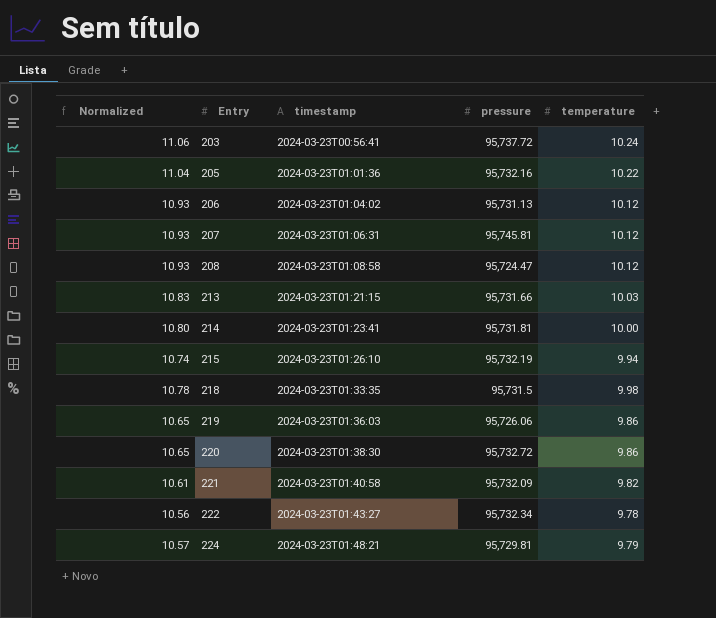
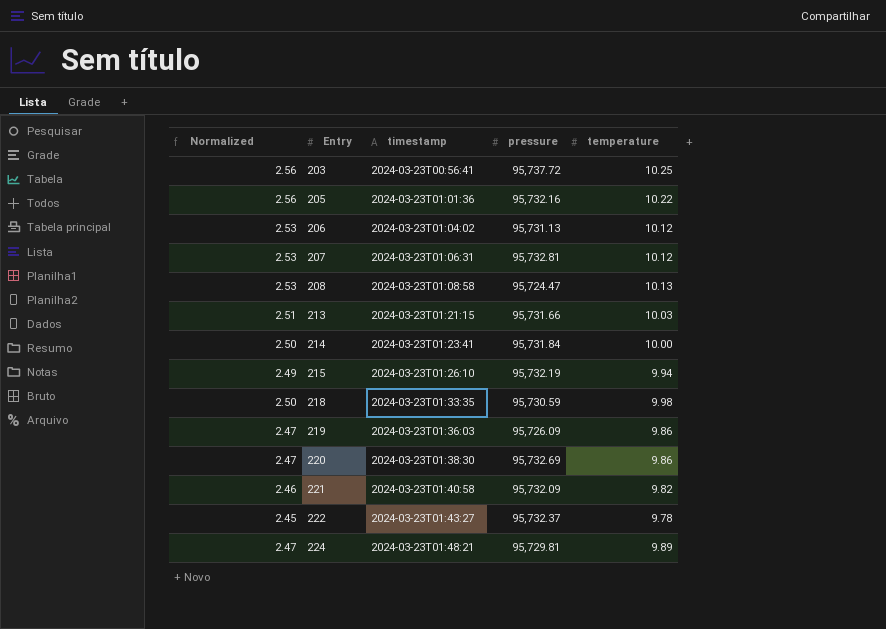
column Normalized | formula: [temperature] * 1.08 -> [temperature] * 0.25
203 | temperature: 10.24 -> 10.25
207 | pressure: 95,745.81 -> 95,732.81
208 | temperature: 10.12 -> 10.13
214 | pressure: 95,731.81 -> 95,731.84
218 | pressure: 95,731.5 -> 95,730.59
219 | pressure: 95,726.06 -> 95,726.09
220 | pressure: 95,732.72 -> 95,732.69
222 | pressure: 95,732.34 -> 95,732.37
224 | temperature: 9.79 -> 9.89

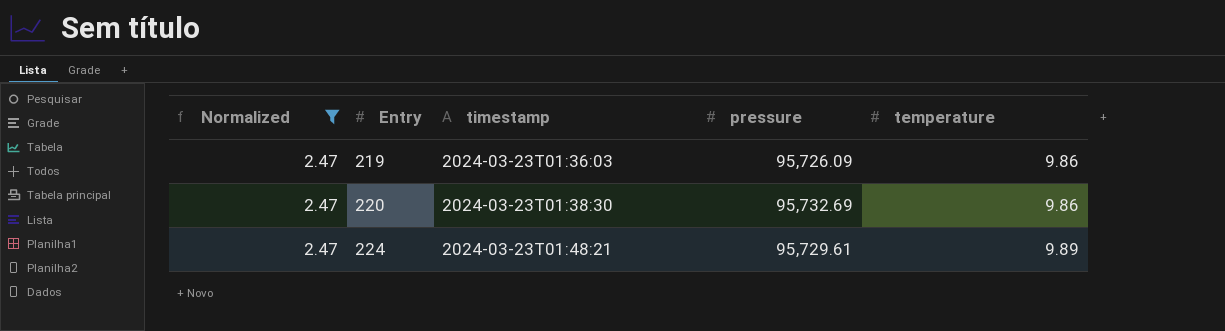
filter: none -> Normalized = 2.47
224 | pressure: 95,729.81 -> 95,729.61

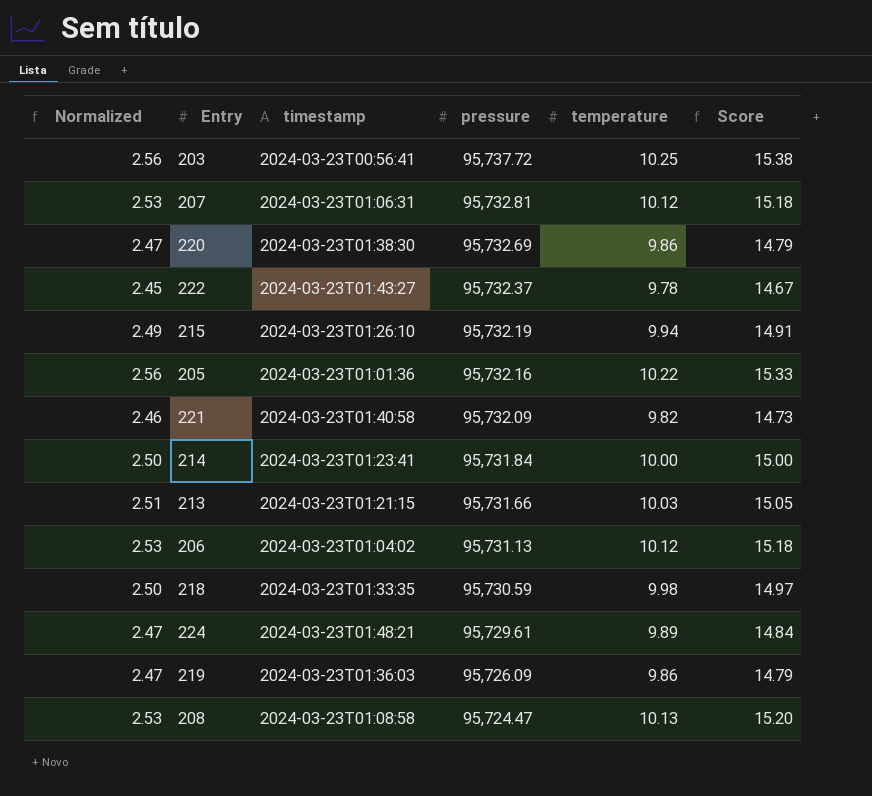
filter: Normalized = 2.47 -> none
row order: Entry ascending -> pressure descending
column Score | formula: none -> [temperature] * 1.5

